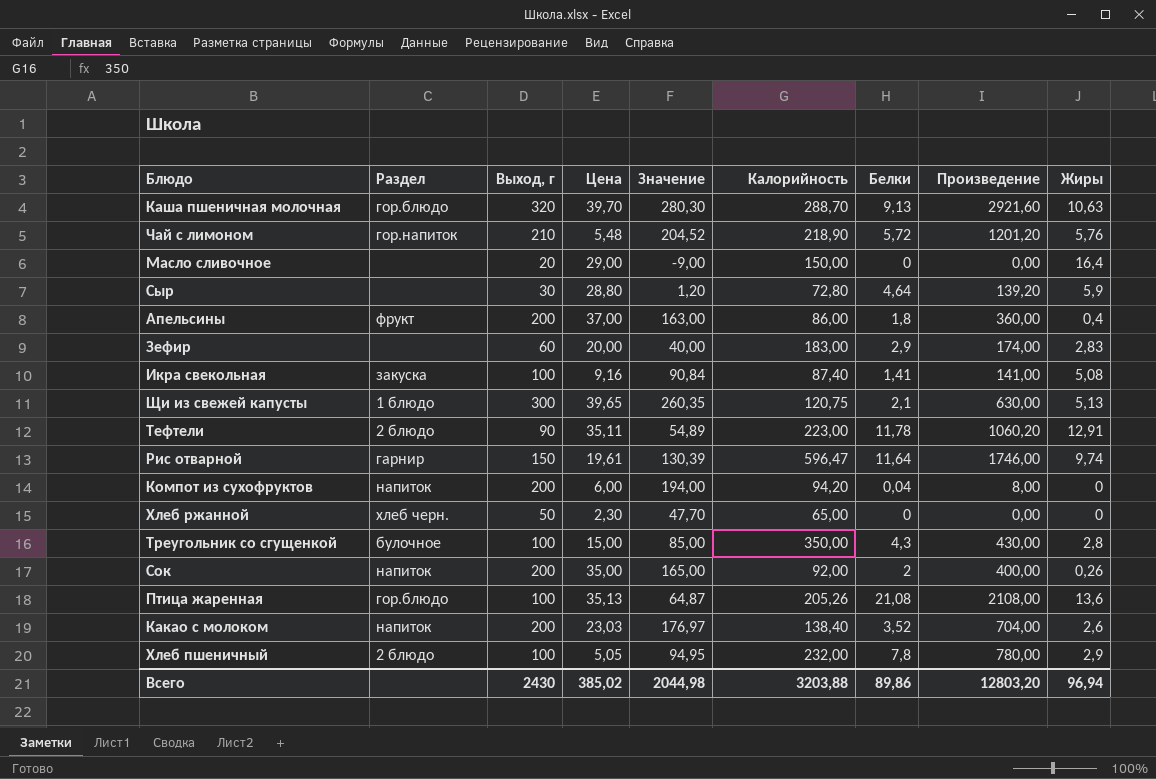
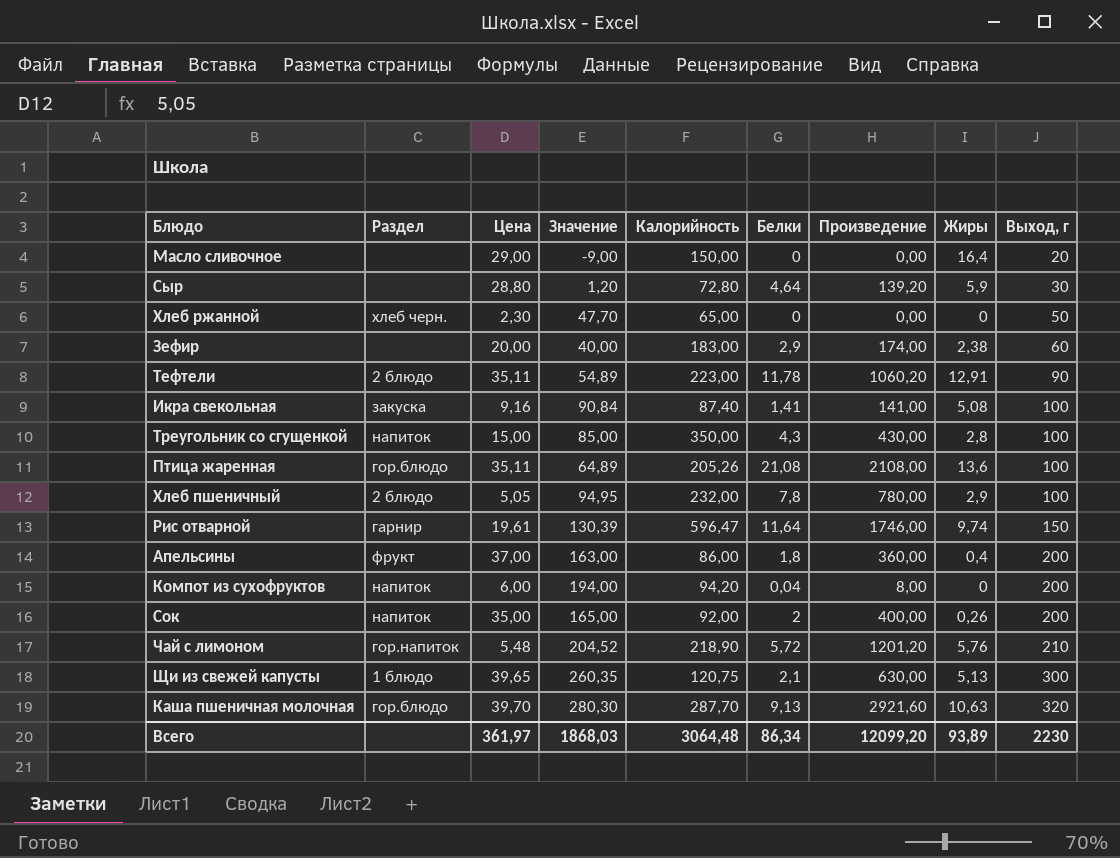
row order: none -> Выход, г ascending
column Выход, г | position: 3 -> 9
row Какао с молоком: напиток | 200 | 23,03 | 176,97 | 138,40 | 3,52 | 704,00 | 2,6 -> none
Зефир | Жиры: 2,83 -> 2,38
Треугольник со сгущенкой | Раздел: булочное -> напиток
Птица жаренная | Цена: 35,13 -> 35,11
Птица жаренная | Значение: 64,87 -> 64,89
Каша пшеничная молочная | Калорийность: 288,70 -> 287,70
Всего | Цена: 385,02 -> 361,97
Всего | Значение: 2044,98 -> 1868,03
Всего | Калорийность: 3203,88 -> 3064,48
Всего | Белки: 89,86 -> 86,34
Всего | Произведение: 12803,20 -> 12099,20
Всего | Жиры: 96,94 -> 93,89
Всего | Выход, г: 2430 -> 2230

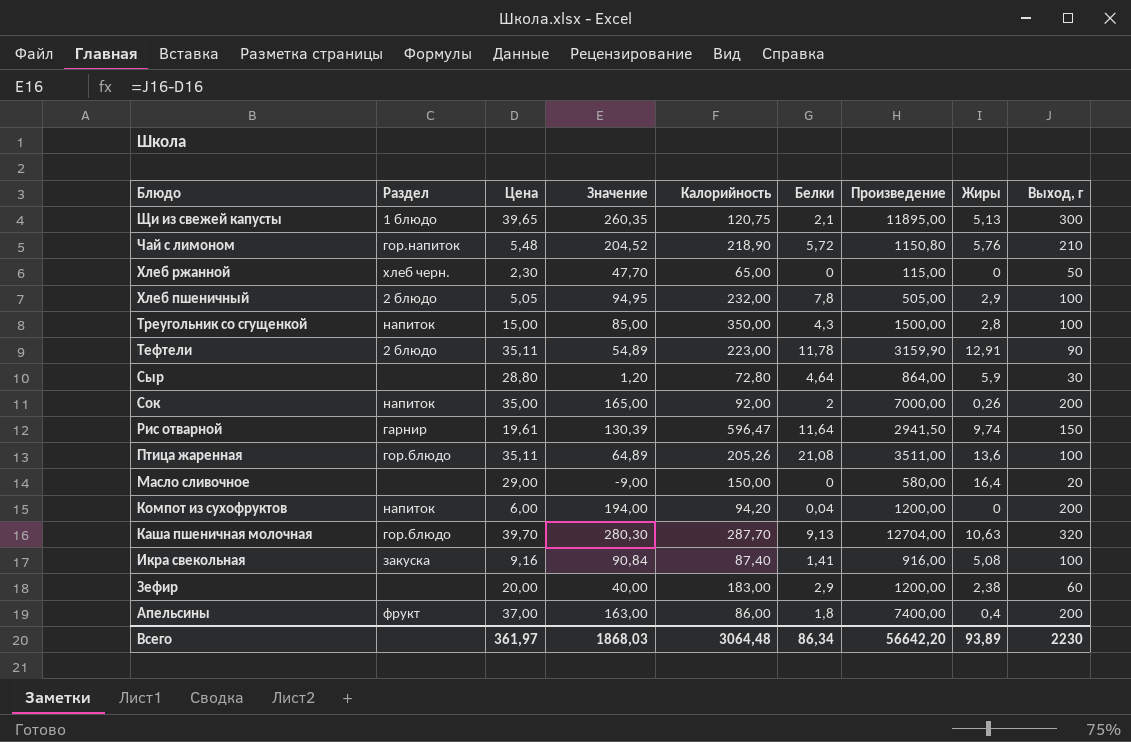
row order: Выход, г ascending -> Блюдо descending
column Произведение | formula: [Белки] * [Выход, г] -> [Цена] * [Выход, г]
Всего | Произведение: 12099,20 -> 56642,20

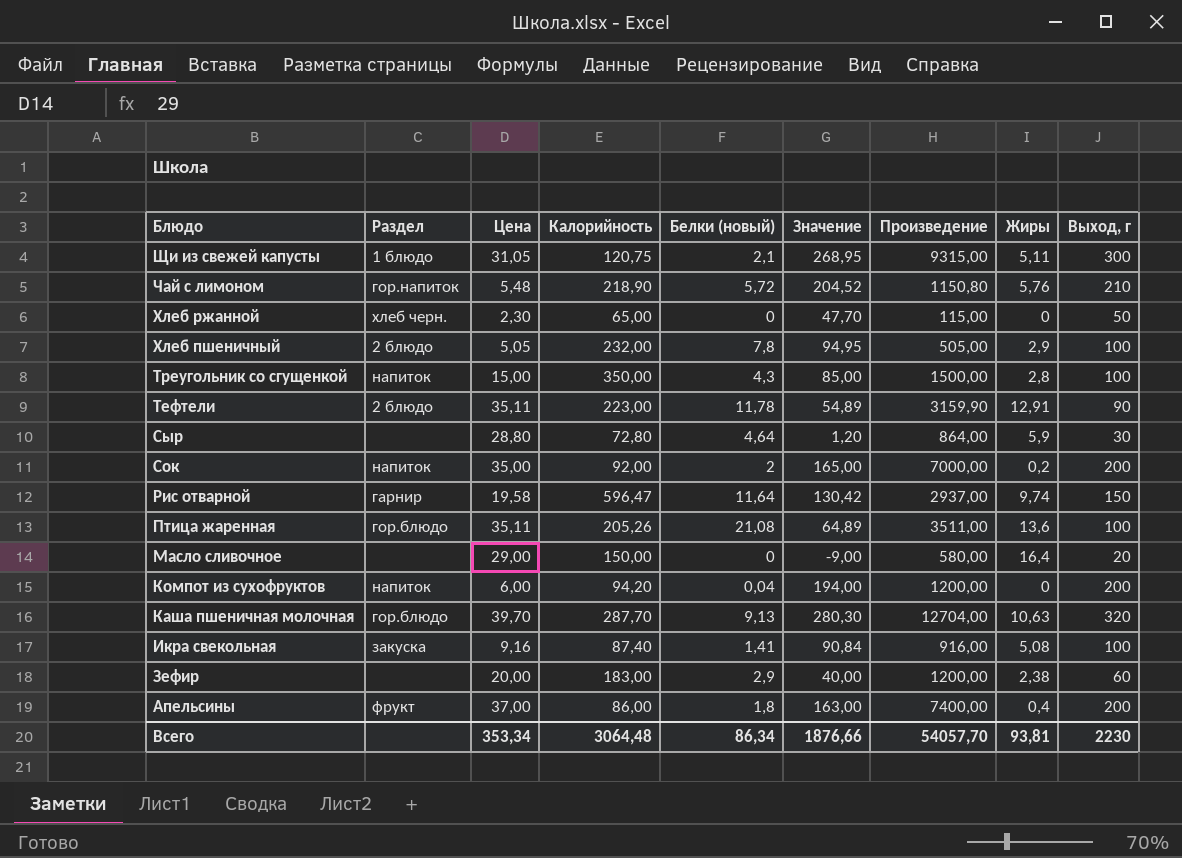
column name: Белки -> Белки (новый)
column Значение | position: 4 -> 6
Щи из свежей капусты | Цена: 39,65 -> 31,05
Щи из свежей капусты | Значение: 260,35 -> 268,95
Щи из свежей капусты | Произведение: 11895,00 -> 9315,00
Щи из свежей капусты | Жиры: 5,13 -> 5,11
Сок | Жиры: 0,26 -> 0,2
Рис отварной | Цена: 19,61 -> 19,58
Рис отварной | Значение: 130,39 -> 130,42
Рис отварной | Произведение: 2941,50 -> 2937,00
Всего | Цена: 361,97 -> 353,34
Всего | Значение: 1868,03 -> 1876,66
Всего | Произведение: 56642,20 -> 54057,70
Всего | Жиры: 93,89 -> 93,81

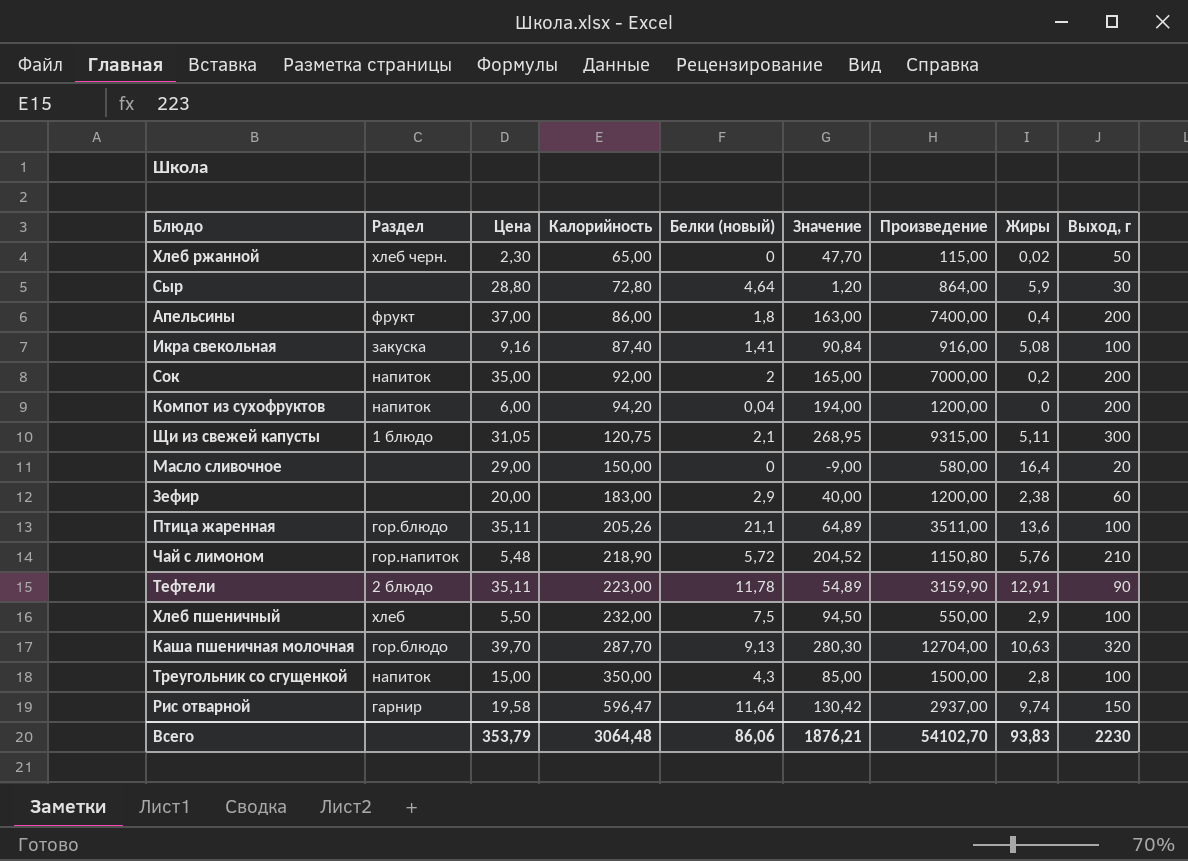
row order: Блюдо descending -> Калорийность ascending
Хлеб ржанной | Жиры: 0 -> 0,02
Птица жаренная | Белки (новый): 21,08 -> 21,1
Хлеб пшеничный | Раздел: 2 блюдо -> хлеб
Хлеб пшеничный | Цена: 5,05 -> 5,50
Хлеб пшеничный | Белки (новый): 7,8 -> 7,5
Хлеб пшеничный | Значение: 94,95 -> 94,50
Хлеб пшеничный | Произведение: 505,00 -> 550,00
Всего | Цена: 353,34 -> 353,79
Всего | Белки (новый): 86,34 -> 86,06
Всего | Значение: 1876,66 -> 1876,21
Всего | Произведение: 54057,70 -> 54102,70
Всего | Жиры: 93,81 -> 93,83

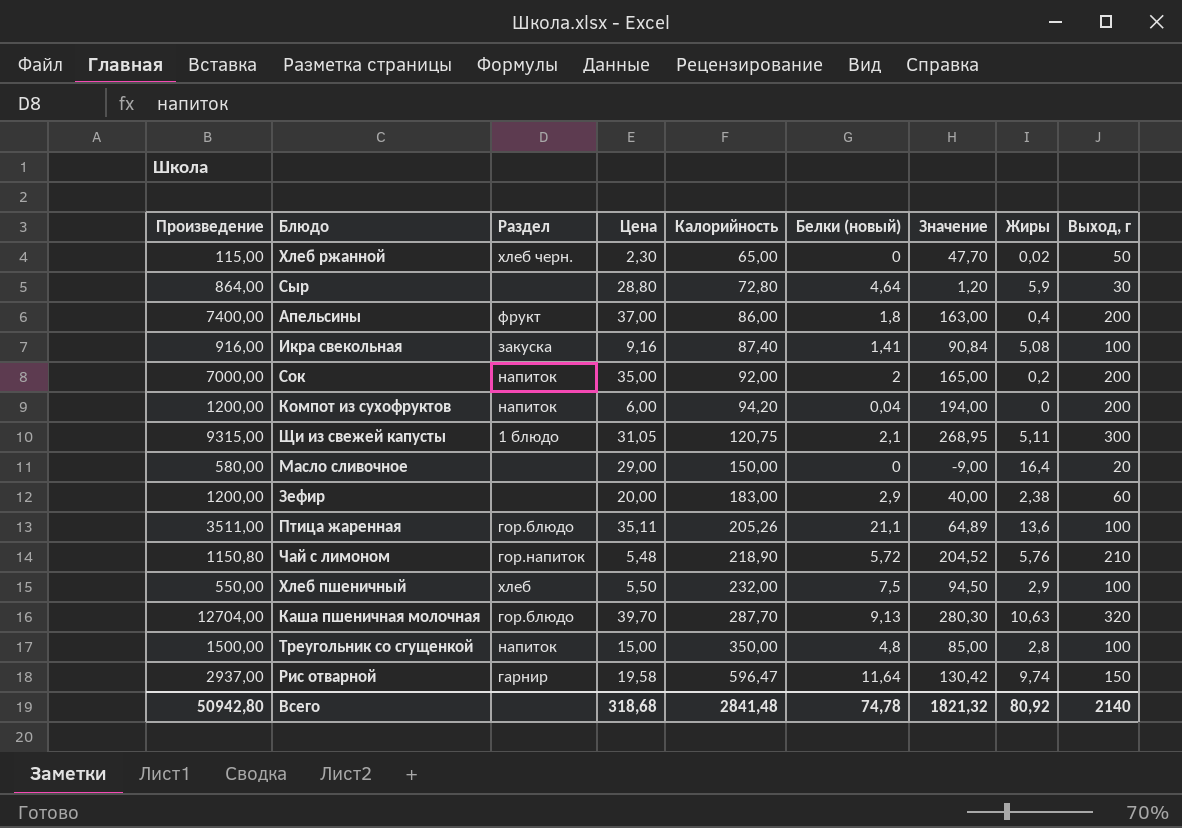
column Произведение | position: 7 -> 1
row Тефтели: 2 блюдо | 35,11 | 223,00 | 11,78 | 54,89 | 3159,90 | 12,91 | 90 -> none
Треугольник со сгущенкой | Белки (новый): 4,3 -> 4,8
Всего | Произведение: 54102,70 -> 50942,80
Всего | Цена: 353,79 -> 318,68
Всего | Калорийность: 3064,48 -> 2841,48
Всего | Белки (новый): 86,06 -> 74,78
Всего | Значение: 1876,21 -> 1821,32
Всего | Жиры: 93,83 -> 80,92
Всего | Выход, г: 2230 -> 2140

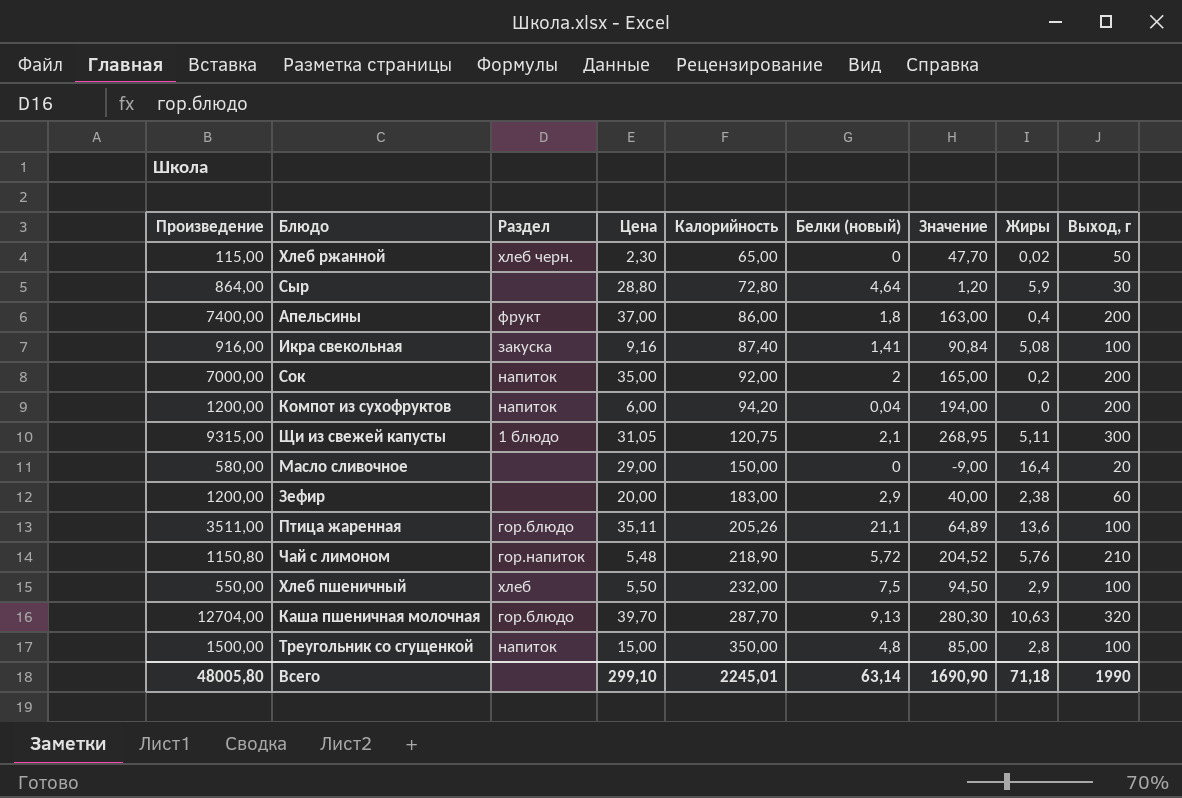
row Рис отварной: 2937,00 | гарнир | 19,58 | 596,47 | 11,64 | 130,42 | 9,74 | 150 -> none
Всего | Произведение: 50942,80 -> 48005,80
Всего | Цена: 318,68 -> 299,10
Всего | Калорийность: 2841,48 -> 2245,01
Всего | Белки (новый): 74,78 -> 63,14
Всего | Значение: 1821,32 -> 1690,90
Всего | Жиры: 80,92 -> 71,18
Всего | Выход, г: 2140 -> 1990

